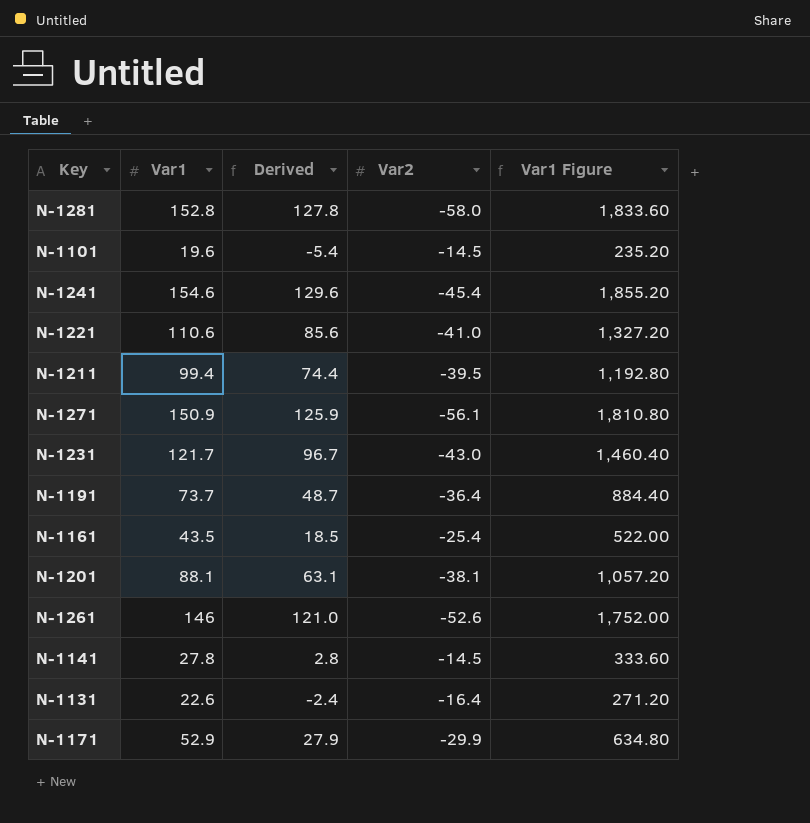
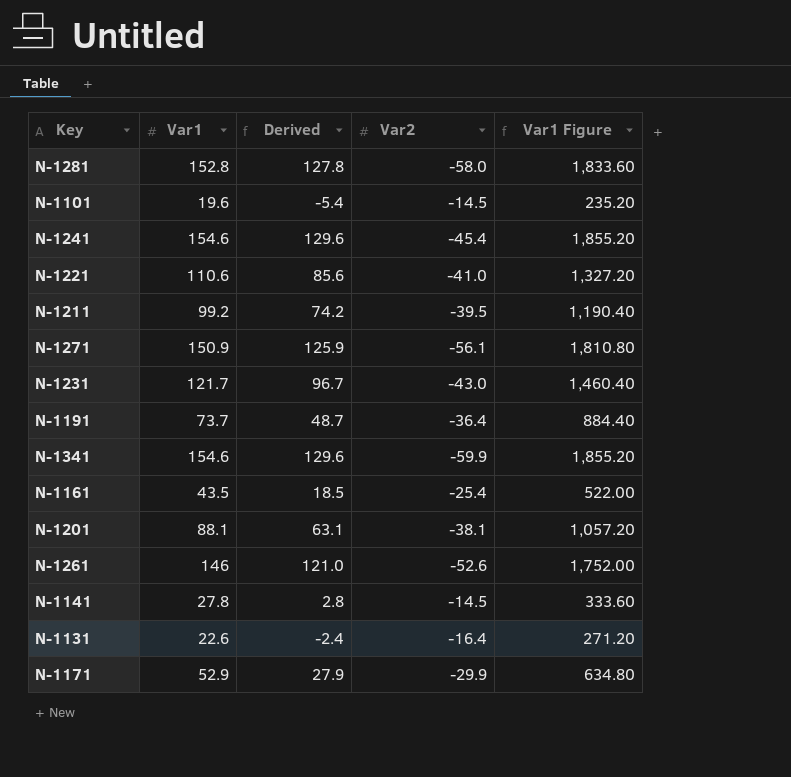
N-1211 | Var1: 99.4 -> 99.2
N-1211 | Derived: 74.4 -> 74.2
N-1211 | Var1 Figure: 1,192.80 -> 1,190.40
row N-1341: none -> 154.6 | 129.6 | -59.9 | 1,855.20

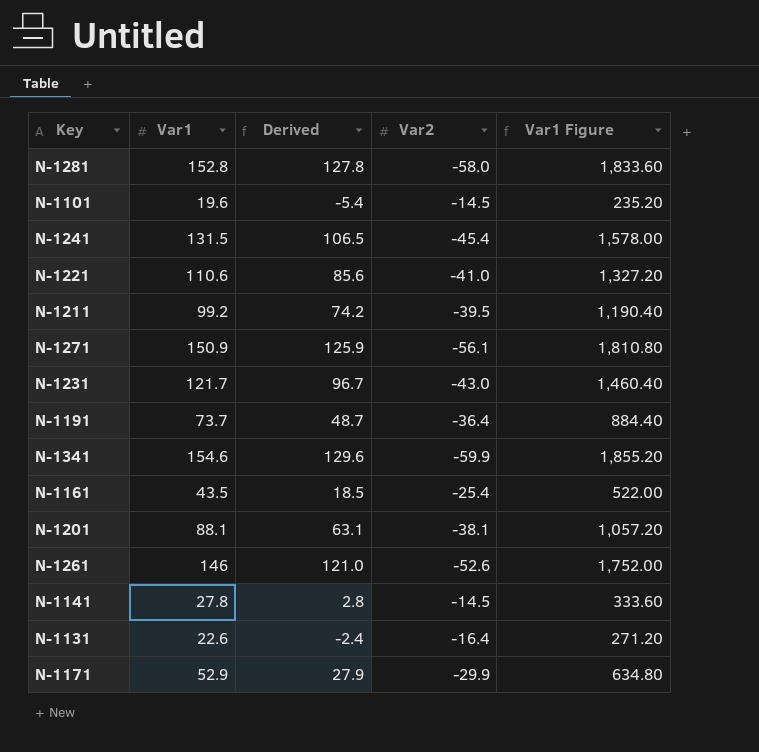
N-1241 | Var1: 154.6 -> 131.5
N-1241 | Derived: 129.6 -> 106.5
N-1241 | Var1 Figure: 1,855.20 -> 1,578.00

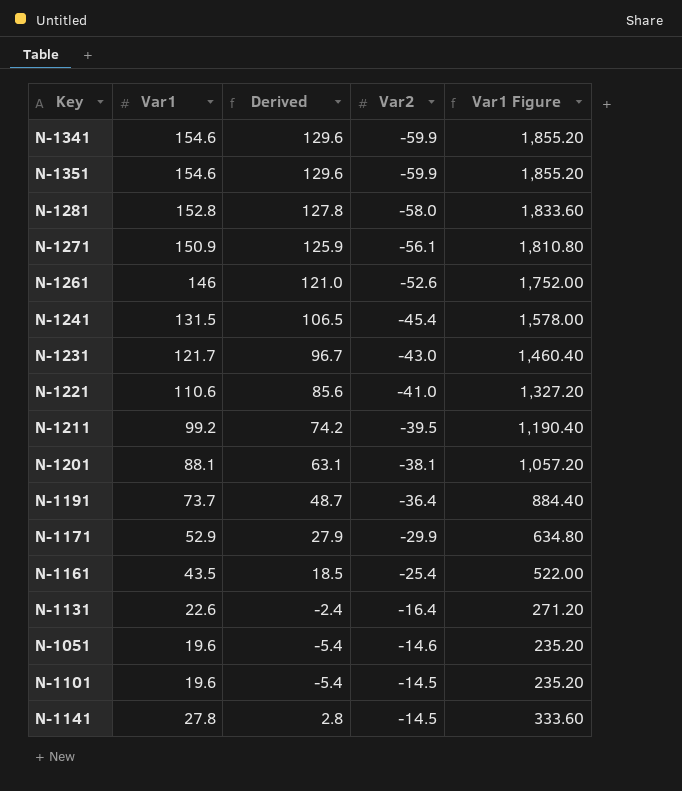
row order: none -> Var2 ascending
row N-1351: none -> 154.6 | 129.6 | -59.9 | 1,855.20
row N-1051: none -> 19.6 | -5.4 | -14.6 | 235.20

